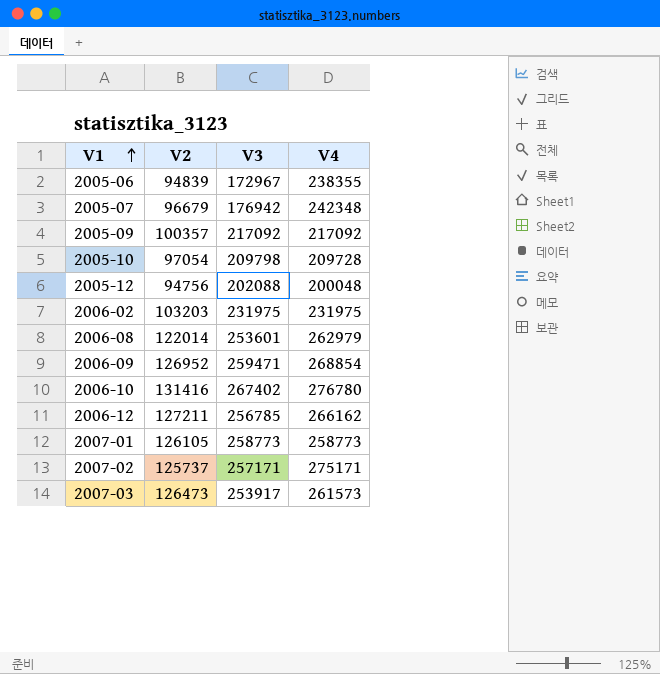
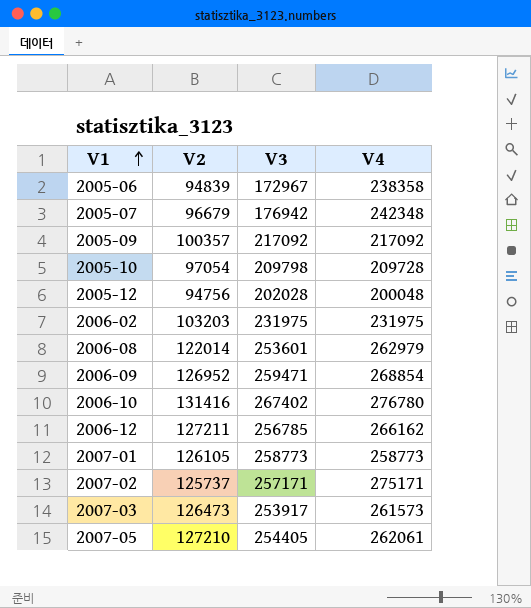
2005-06 | V4: 238355 -> 238358
2005-12 | V3: 202088 -> 202028
row 2007-05: none -> 127210 | 254405 | 262061

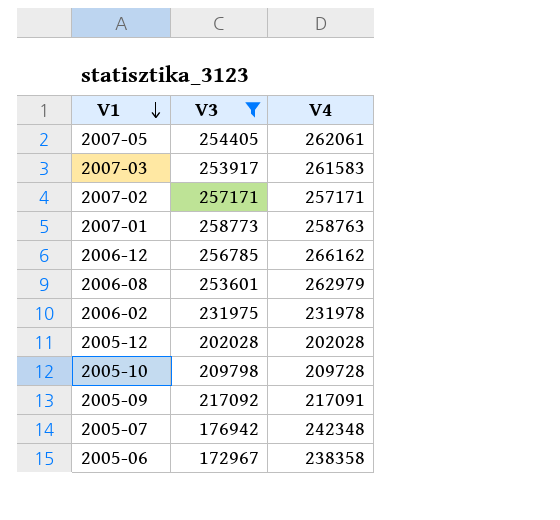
filter: none -> V3 <= 258773
row order: V1 ascending -> V1 descending
column V2 | position: 2 -> none
2007-03 | V4: 261573 -> 261583
2007-02 | V4: 275171 -> 257171
2007-01 | V4: 258773 -> 258763
2006-02 | V4: 231975 -> 231978
2005-12 | V4: 200048 -> 202028
2005-09 | V4: 217092 -> 217091

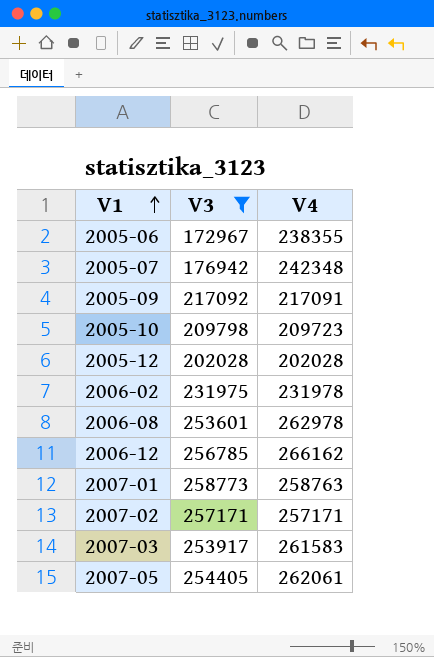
row order: V1 descending -> V1 ascending
2005-06 | V4: 238358 -> 238355
2005-10 | V4: 209728 -> 209723
2006-08 | V4: 262979 -> 262978

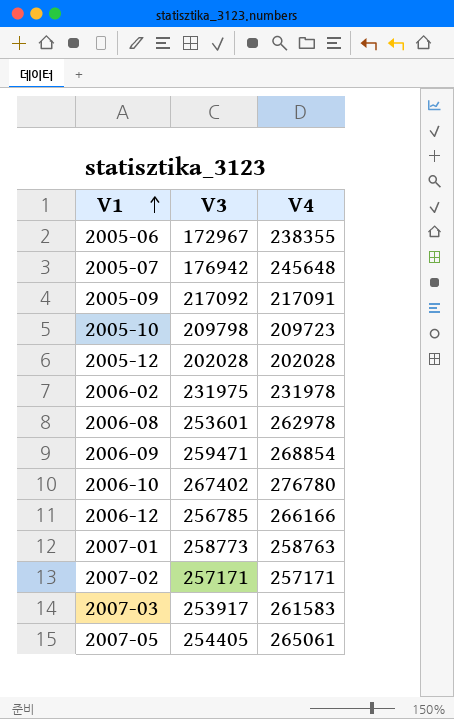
filter: V3 <= 258773 -> none
2005-07 | V4: 242348 -> 245648
2006-12 | V4: 266162 -> 266166
2007-05 | V4: 262061 -> 265061

